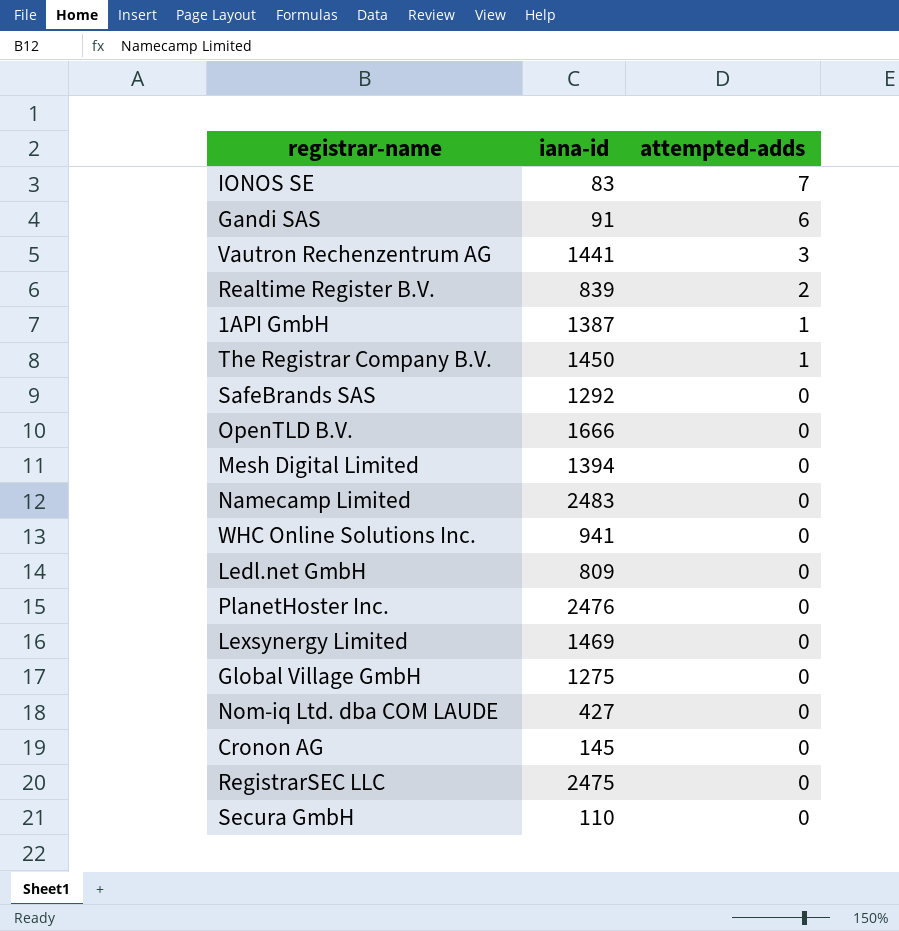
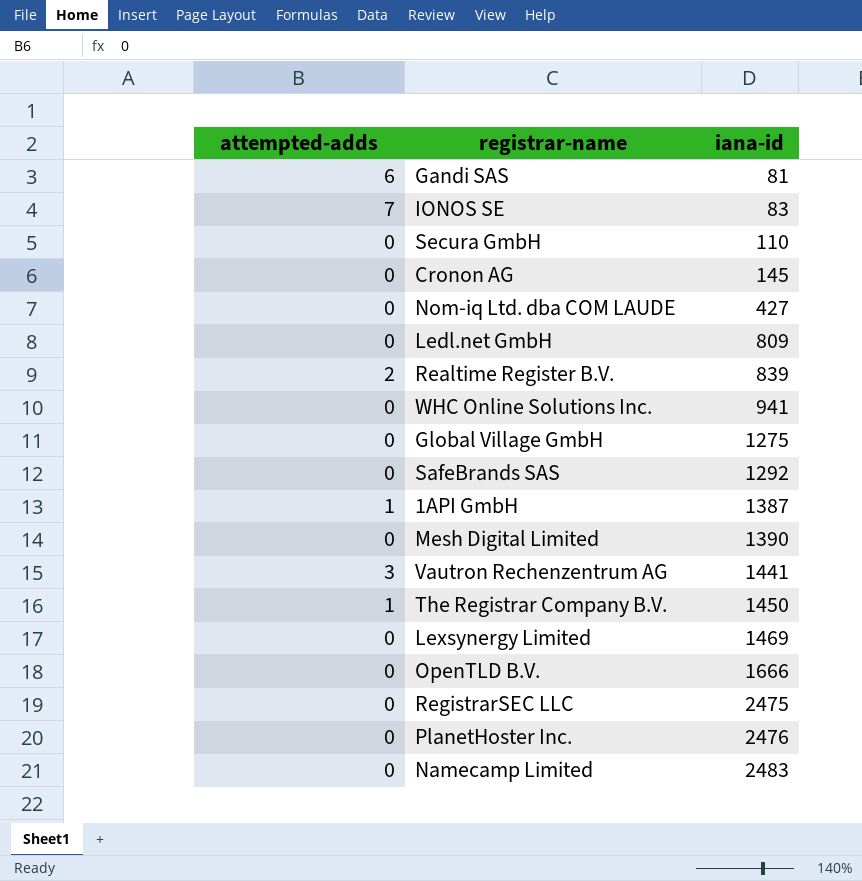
row order: attempted-adds descending -> iana-id ascending
column attempted-adds | position: 3 -> 1
Gandi SAS | iana-id: 91 -> 81
Mesh Digital Limited | iana-id: 1394 -> 1390

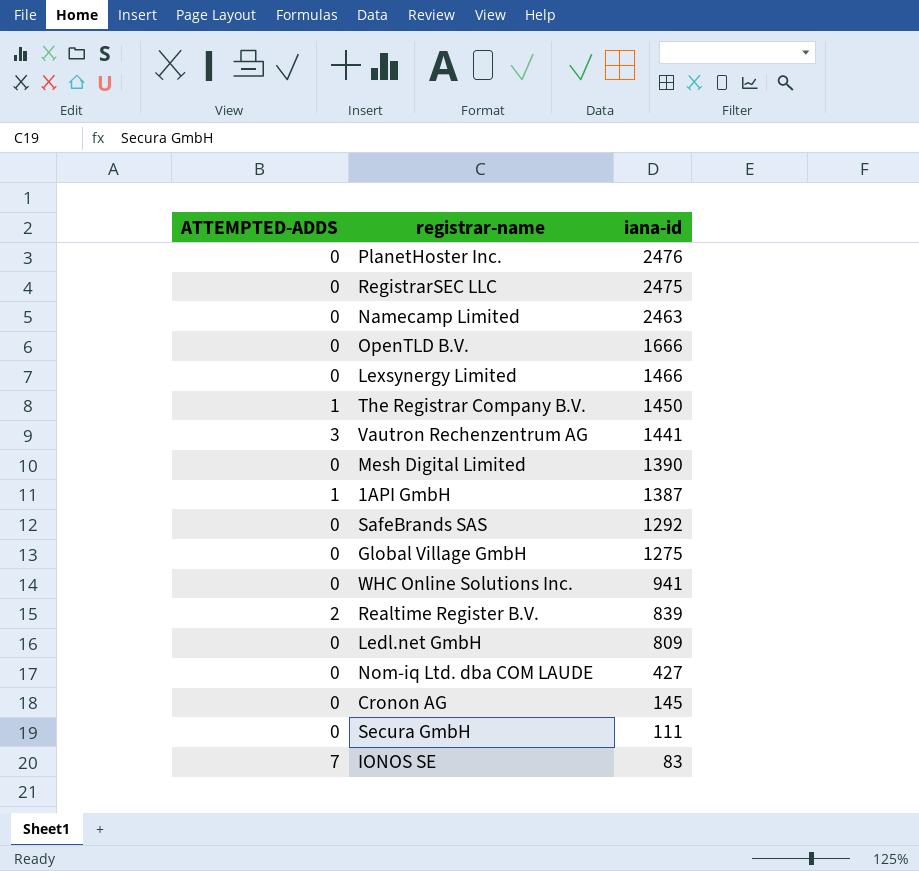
row order: iana-id ascending -> iana-id descending
column name: attempted-adds -> ATTEMPTED-ADDS
row Gandi SAS: 6 | 81 -> none
Namecamp Limited | iana-id: 2483 -> 2463
Lexsynergy Limited | iana-id: 1469 -> 1466
Secura GmbH | iana-id: 110 -> 111

